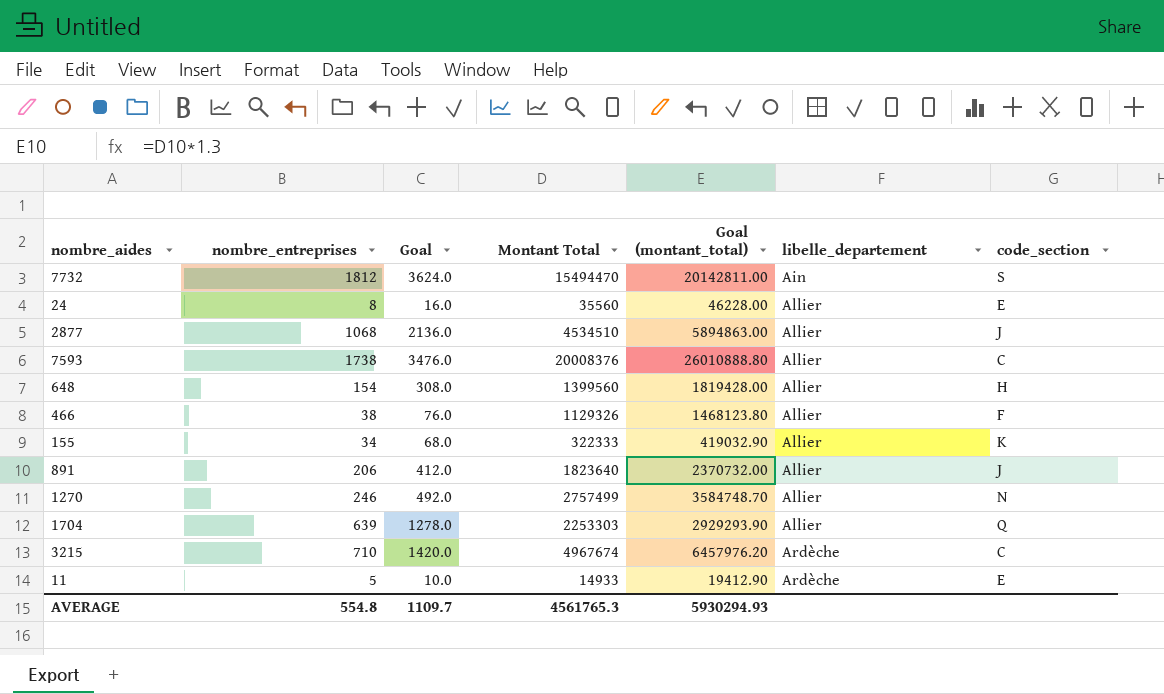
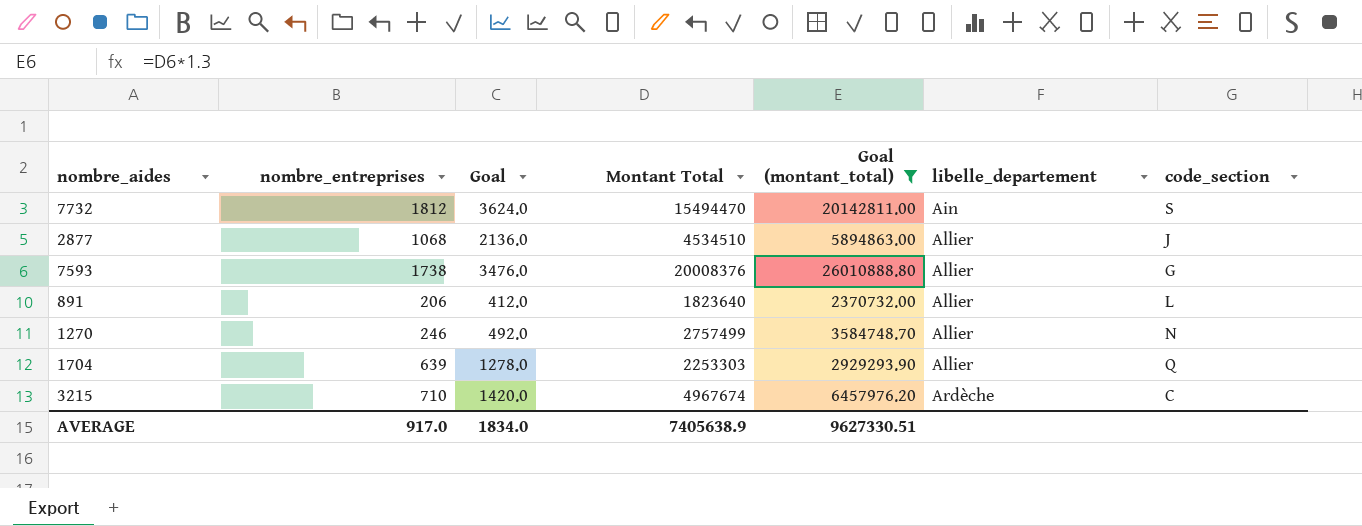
filter: none -> Goal (montant_total) >= 2370732.00
7593 | code_section: C -> G
891 | code_section: J -> L
AVERAGE | nombre_entreprises: 554.8 -> 917.0
AVERAGE | Goal: 1109.7 -> 1834.0
AVERAGE | Montant Total: 4561765.3 -> 7405638.9
AVERAGE | Goal (montant_total): 5930294.93 -> 9627330.51

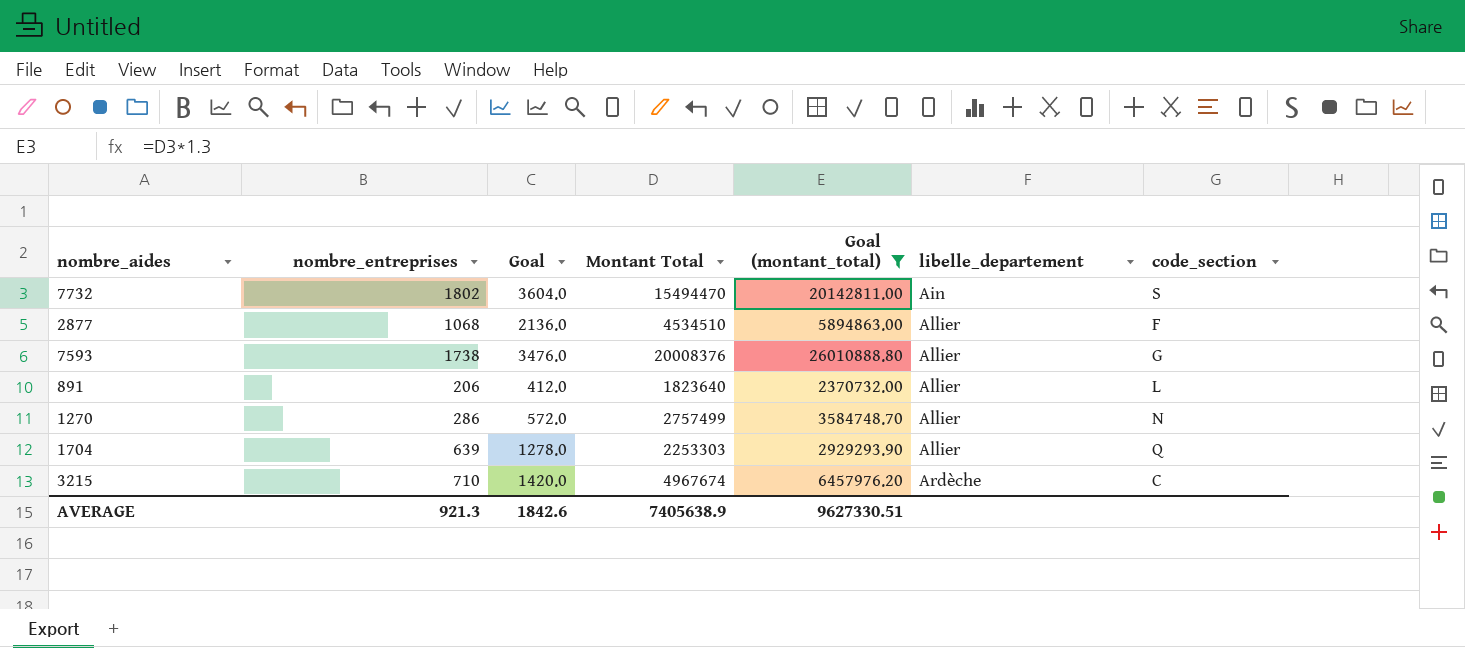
7732 | nombre_entreprises: 1812 -> 1802
7732 | Goal: 3624.0 -> 3604.0
2877 | code_section: J -> F
1270 | nombre_entreprises: 246 -> 286
1270 | Goal: 492.0 -> 572.0
AVERAGE | nombre_entreprises: 917.0 -> 921.3
AVERAGE | Goal: 1834.0 -> 1842.6

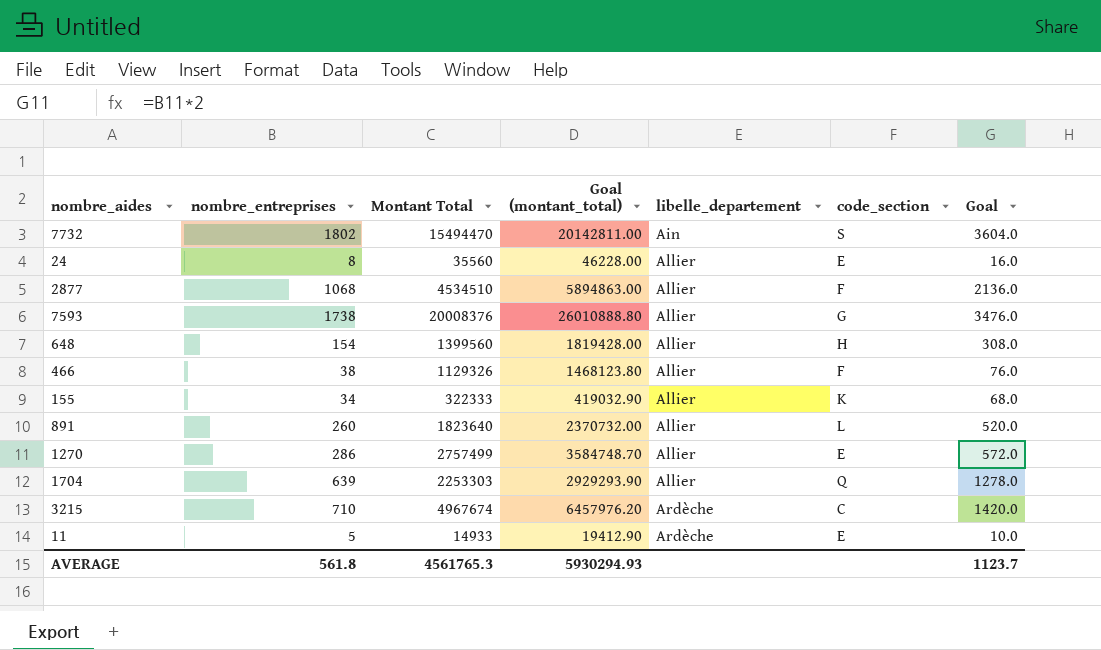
filter: Goal (montant_total) >= 2370732.00 -> none
column Goal | position: 3 -> 7
891 | nombre_entreprises: 206 -> 260
891 | Goal: 412.0 -> 520.0
1270 | code_section: N -> E
AVERAGE | nombre_entreprises: 921.3 -> 561.8
AVERAGE | Montant Total: 7405638.9 -> 4561765.3
AVERAGE | Goal (montant_total): 9627330.51 -> 5930294.93
AVERAGE | Goal: 1842.6 -> 1123.7

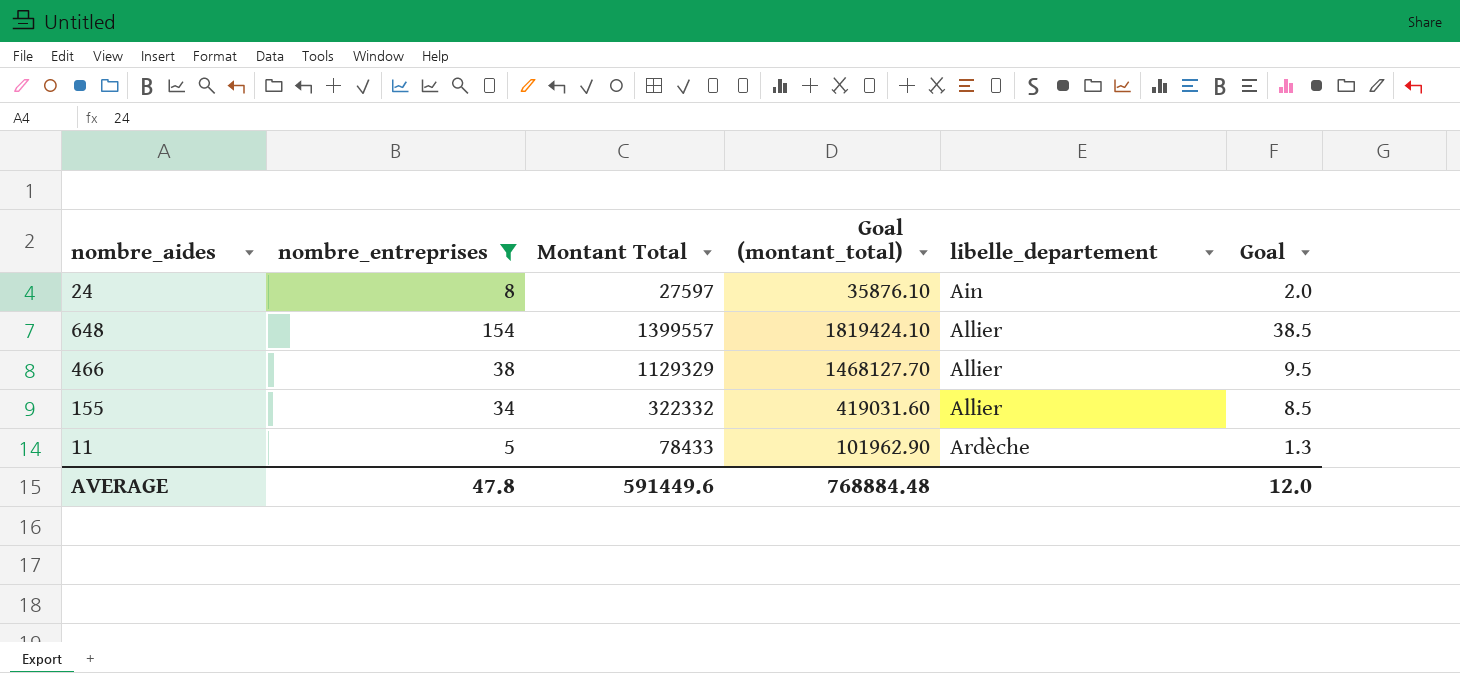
filter: none -> nombre_entreprises <= 154
column code_section | position: 6 -> none
column Goal | formula: [nombre_entreprises] * 2 -> [nombre_entreprises] * 0.25
24 | Montant Total: 35560 -> 27597
24 | Goal (montant_total): 46228.00 -> 35876.10
24 | libelle_departement: Allier -> Ain
648 | Montant Total: 1399560 -> 1399557
648 | Goal (montant_total): 1819428.00 -> 1819424.10
466 | Montant Total: 1129326 -> 1129329
466 | Goal (montant_total): 1468123.80 -> 1468127.70
155 | Montant Total: 322333 -> 322332
155 | Goal (montant_total): 419032.90 -> 419031.60
11 | Montant Total: 14933 -> 78433
11 | Goal (montant_total): 19412.90 -> 101962.90
AVERAGE | nombre_entreprises: 561.8 -> 47.8
AVERAGE | Montant Total: 4561765.3 -> 591449.6
AVERAGE | Goal (montant_total): 5930294.93 -> 768884.48
AVERAGE | Goal: 1123.7 -> 12.0

